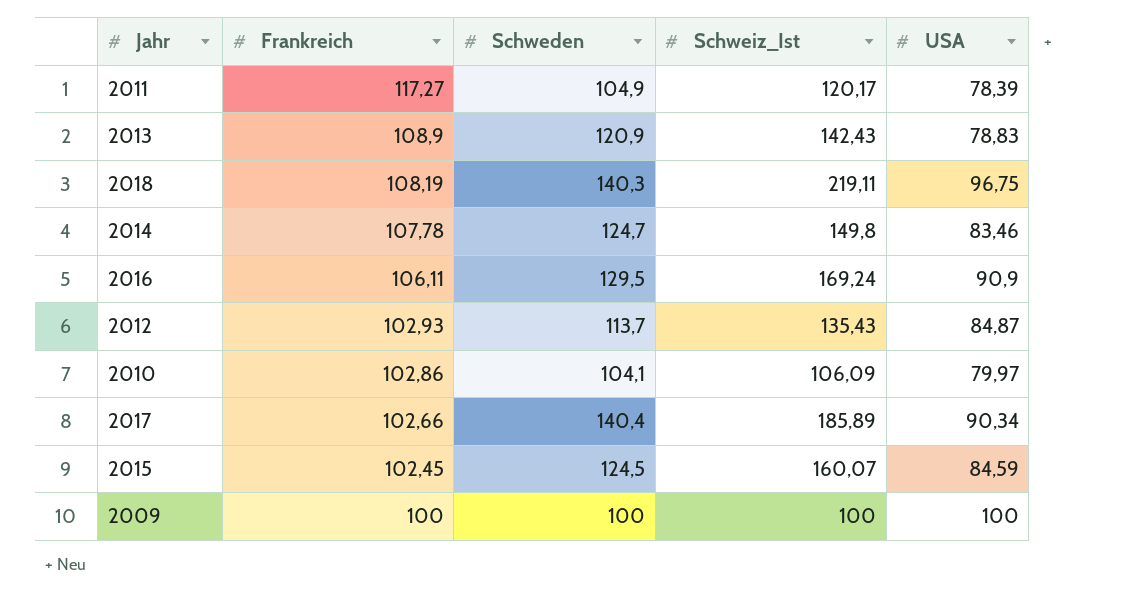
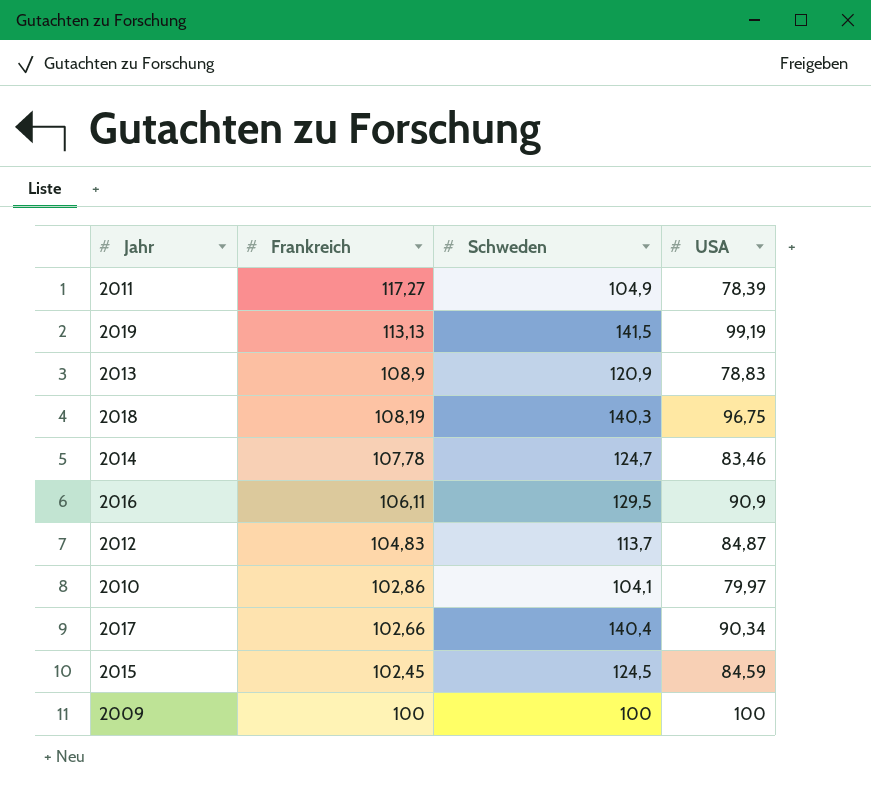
column Schweiz_Ist | position: 4 -> none
row 2019: none -> 113,13 | 141,5 | 99,19
2012 | Frankreich: 102,93 -> 104,83

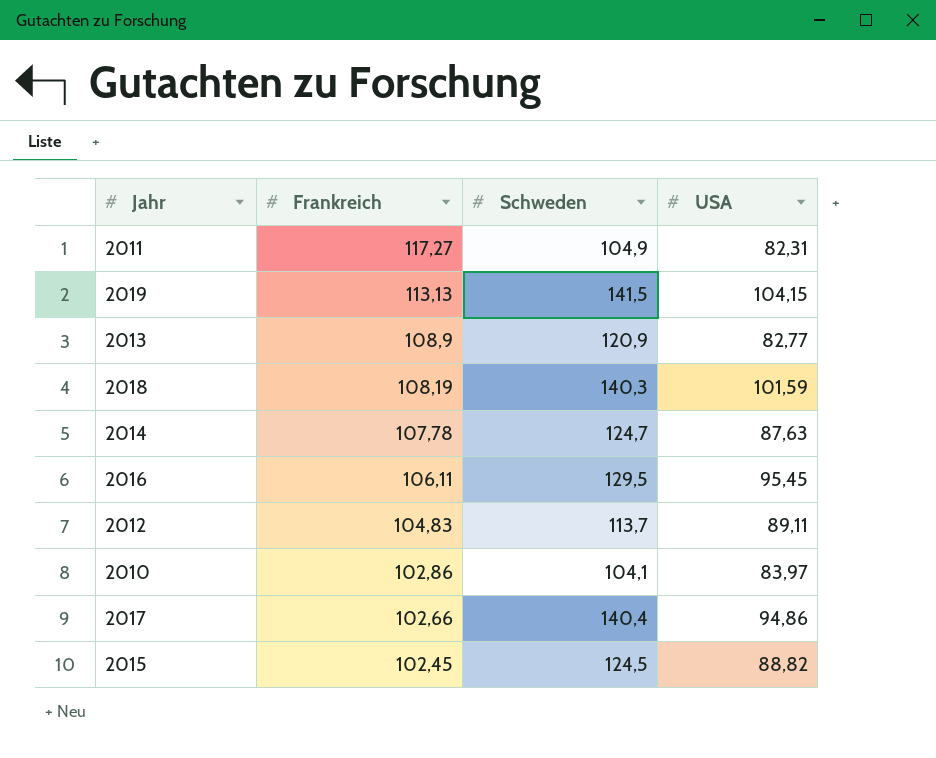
row 2009: 100 | 100 | 100 -> none
2011 | USA: 78,39 -> 82,31
2019 | USA: 99,19 -> 104,15
2013 | USA: 78,83 -> 82,77
2018 | USA: 96,75 -> 101,59
2014 | USA: 83,46 -> 87,63
2016 | USA: 90,9 -> 95,45
2012 | USA: 84,87 -> 89,11
2010 | USA: 79,97 -> 83,97
2017 | USA: 90,34 -> 94,86
2015 | USA: 84,59 -> 88,82

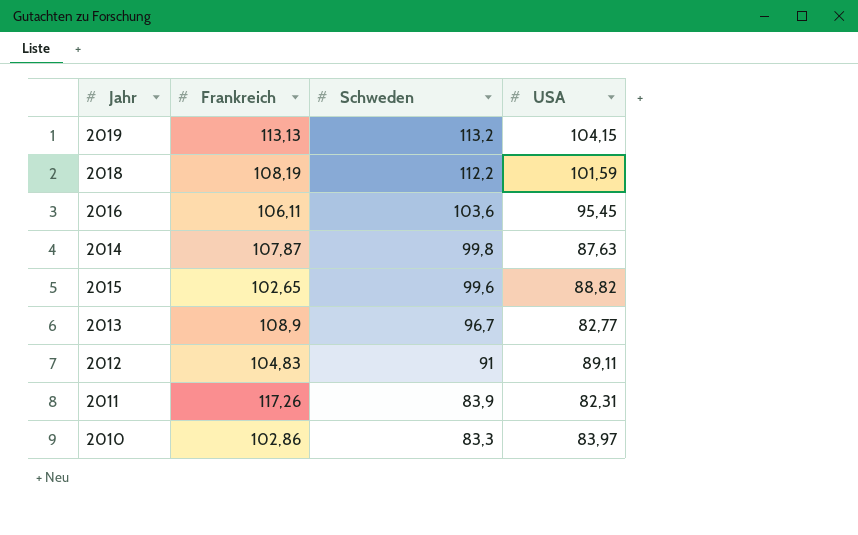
row order: Frankreich descending -> Schweden descending
row 2017: 102,66 | 140,4 | 94,86 -> none
2019 | Schweden: 141,5 -> 113,2
2018 | Schweden: 140,3 -> 112,2
2016 | Schweden: 129,5 -> 103,6
2014 | Frankreich: 107,78 -> 107,87
2014 | Schweden: 124,7 -> 99,8
2015 | Frankreich: 102,45 -> 102,65
2015 | Schweden: 124,5 -> 99,6
2013 | Schweden: 120,9 -> 96,7
2012 | Schweden: 113,7 -> 91
2011 | Frankreich: 117,27 -> 117,26
2011 | Schweden: 104,9 -> 83,9
2010 | Schweden: 104,1 -> 83,3

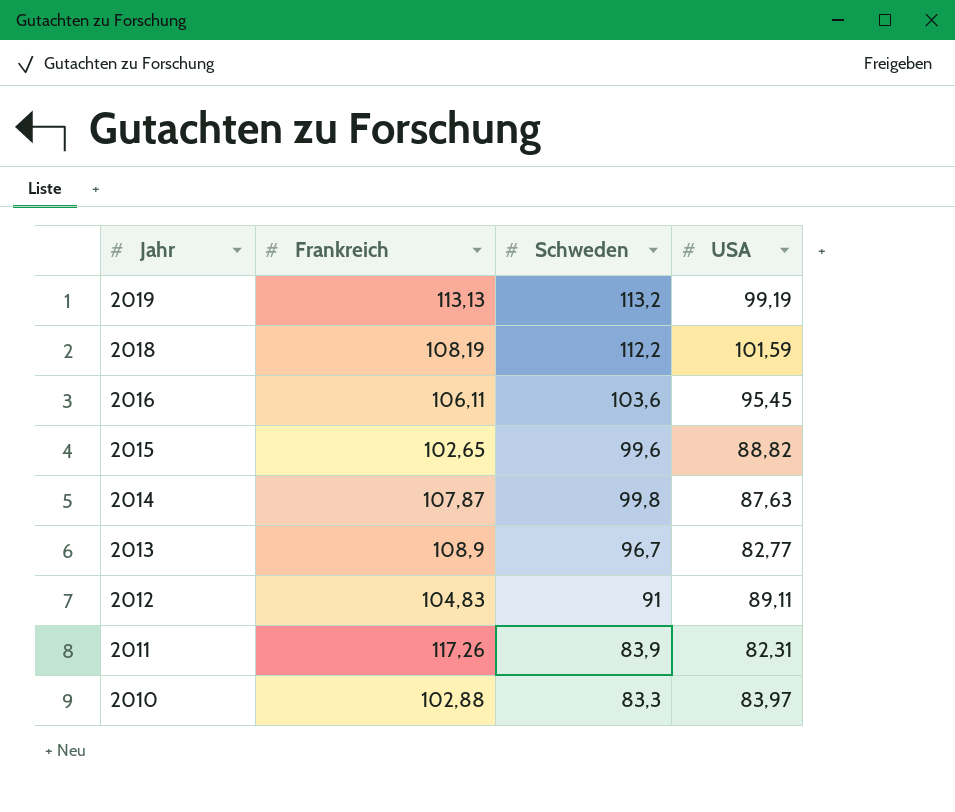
row order: Schweden descending -> Jahr descending
2019 | USA: 104,15 -> 99,19
2010 | Frankreich: 102,86 -> 102,88

